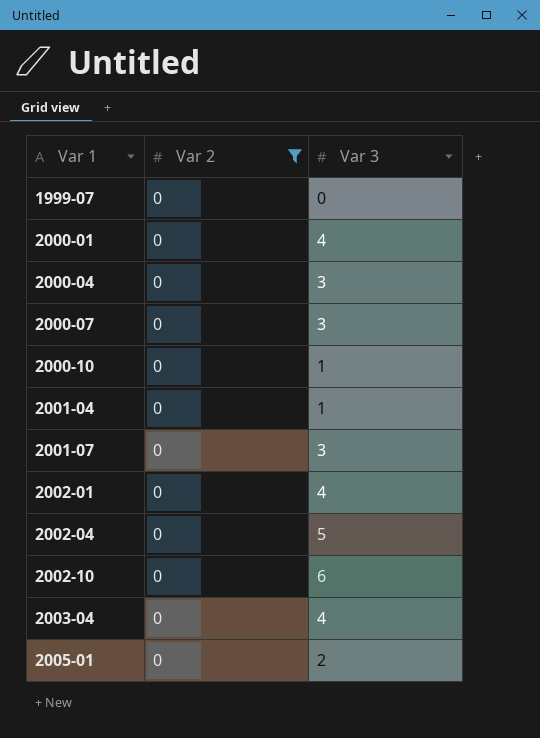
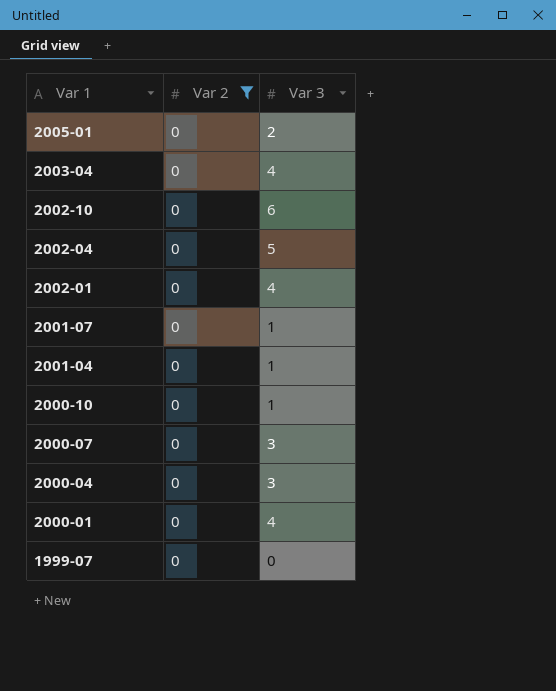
row order: Var 1 ascending -> Var 1 descending
2001-07 | Var 3: 3 -> 1

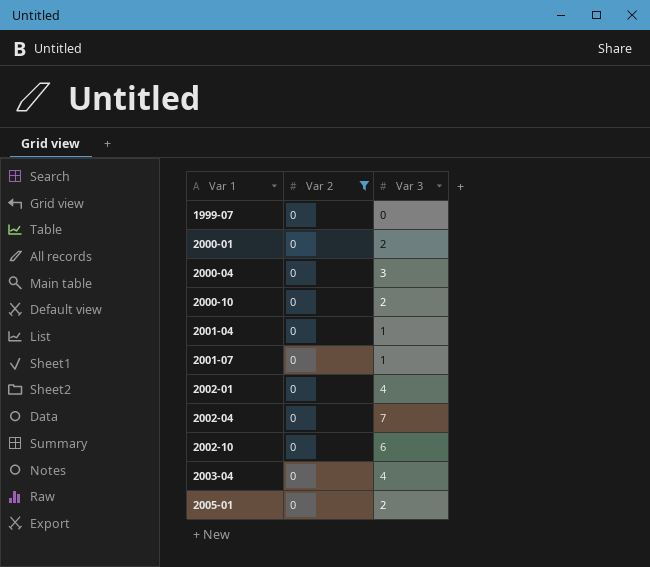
row order: Var 1 descending -> Var 1 ascending
row 2000-07: 0 | 3 -> none
2000-01 | Var 3: 4 -> 2
2000-10 | Var 3: 1 -> 2
2002-04 | Var 3: 5 -> 7

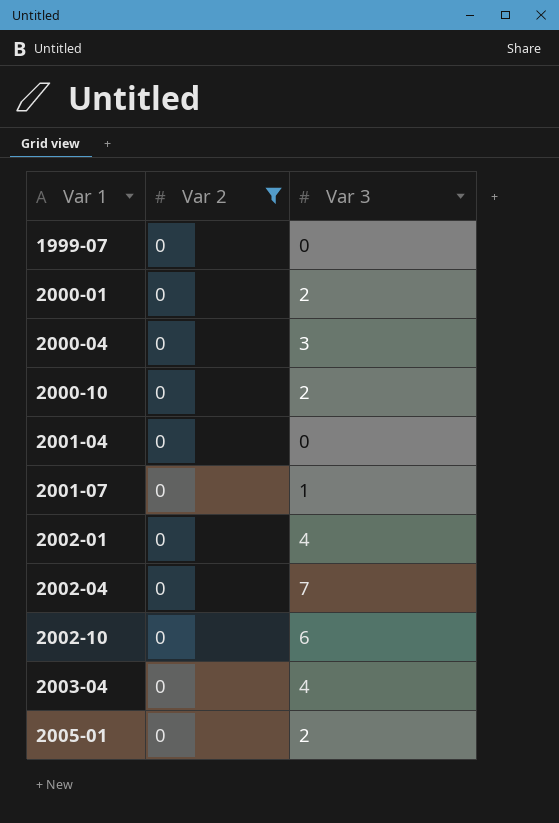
2001-04 | Var 3: 1 -> 0

